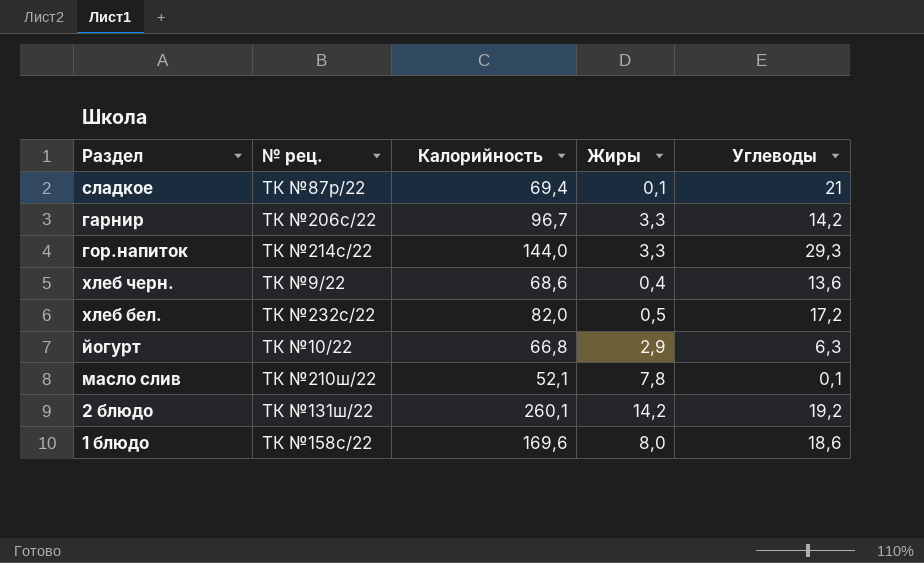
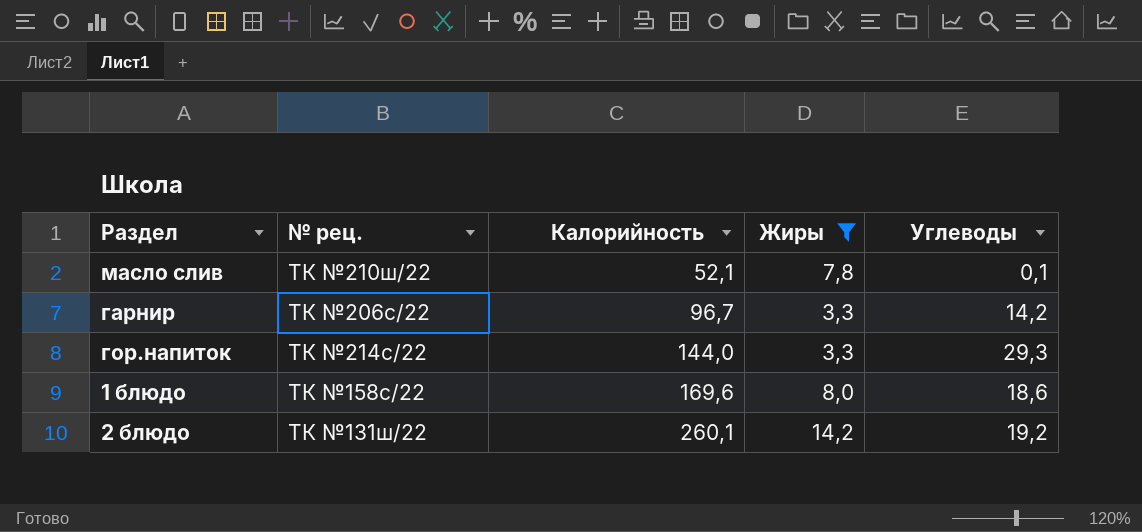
filter: none -> Жиры >= 3,3
row order: none -> Калорийность ascending

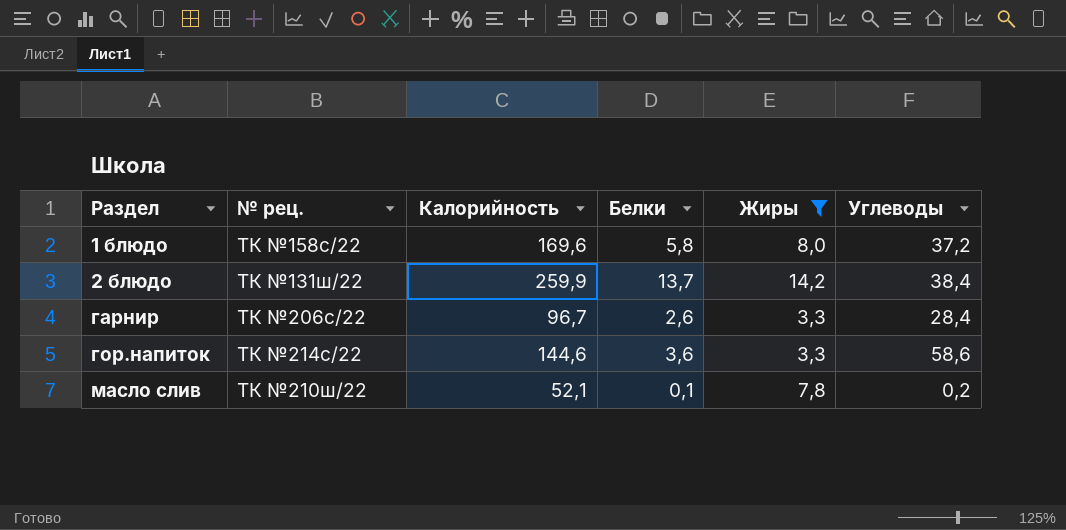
row order: Калорийность ascending -> Раздел ascending
column Белки | position: none -> 4
1 блюдо | Углеводы: 18,6 -> 37,2
2 блюдо | Калорийность: 260,1 -> 259,9
2 блюдо | Углеводы: 19,2 -> 38,4
гарнир | Углеводы: 14,2 -> 28,4
гор.напиток | Калорийность: 144,0 -> 144,6
гор.напиток | Углеводы: 29,3 -> 58,6
масло слив | Углеводы: 0,1 -> 0,2

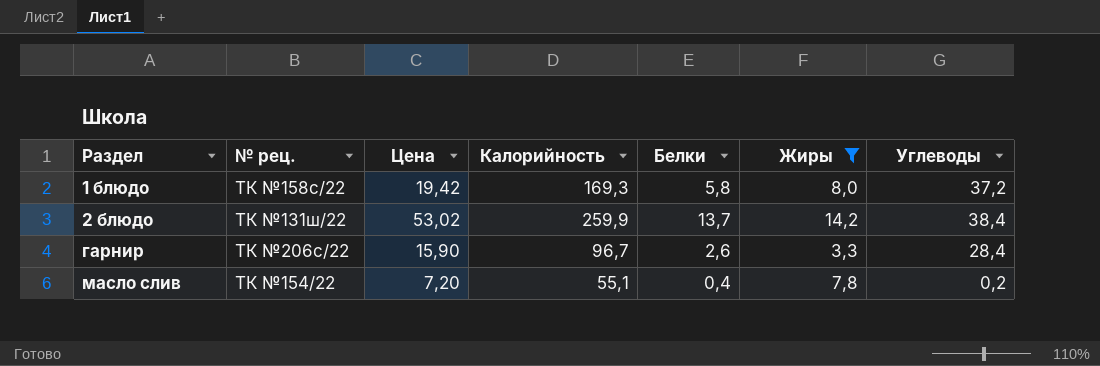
column Цена | position: none -> 3
row гор.напиток: ТК №214с/22 | 144,6 | 3,6 | 3,3 | 58,6 -> none
1 блюдо | Калорийность: 169,6 -> 169,3
масло слив | № рец.: ТК №210ш/22 -> ТК №154/22
масло слив | Калорийность: 52,1 -> 55,1
масло слив | Белки: 0,1 -> 0,4

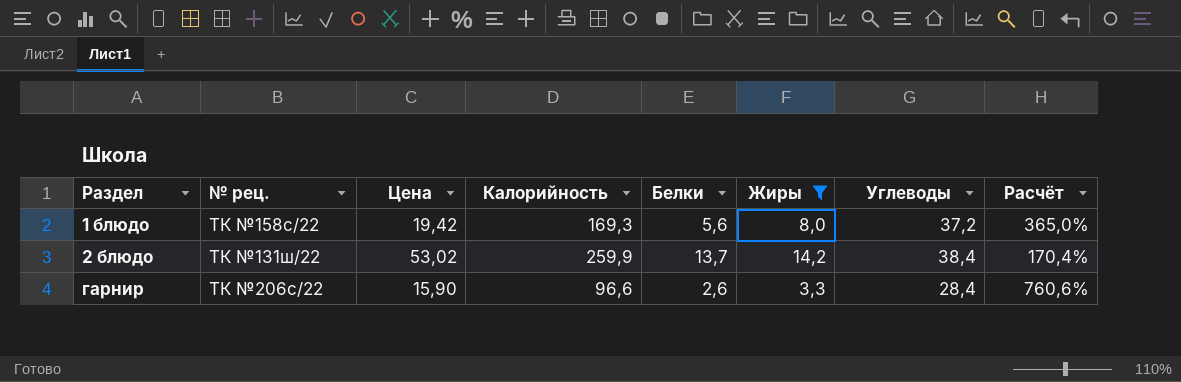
column Расчёт | formula: none -> ([Углеводы] - [Жиры]) / [Жиры]
row масло слив: ТК №154/22 | 7,20 | 55,1 | 0,4 | 7,8 | 0,2 -> none
1 блюдо | Белки: 5,8 -> 5,6
гарнир | Калорийность: 96,7 -> 96,6

